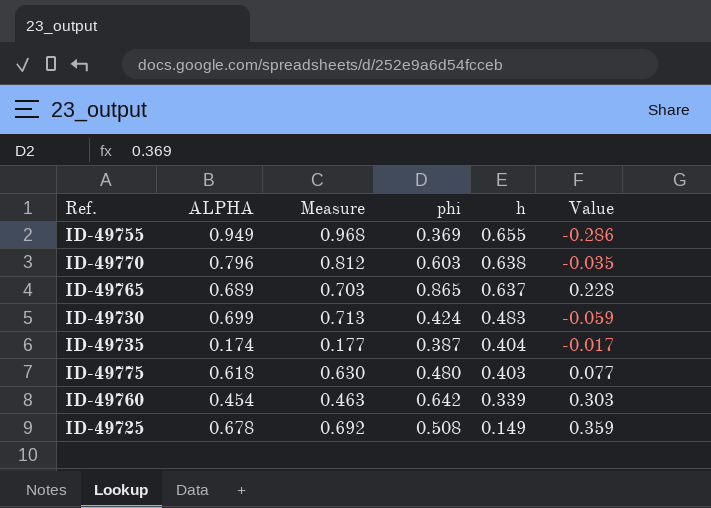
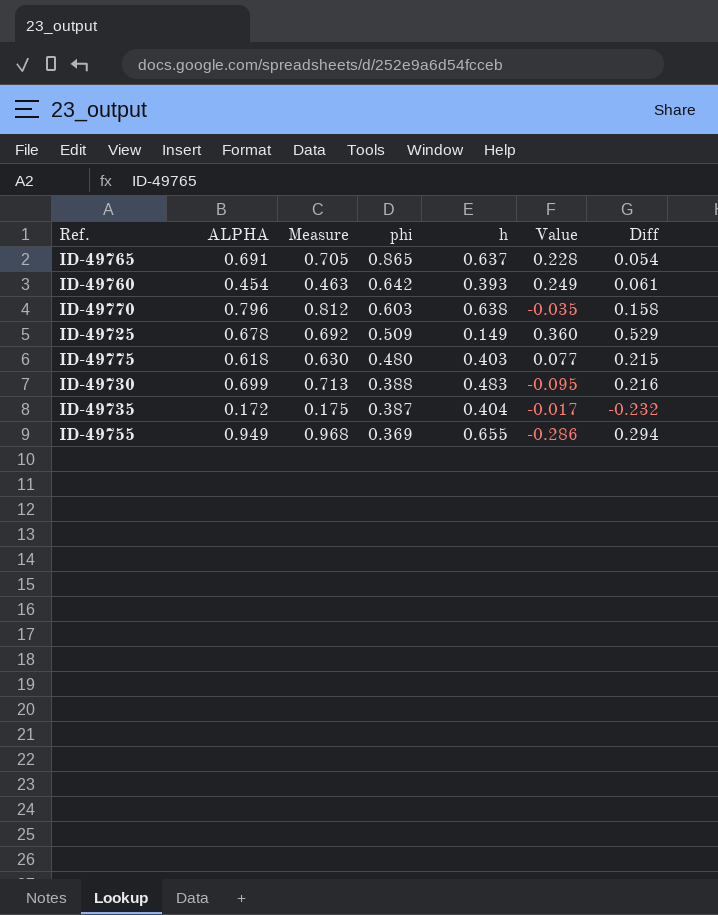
row order: h descending -> phi descending
column Diff | formula: none -> [ALPHA] - [h]
ID-49765 | ALPHA: 0.689 -> 0.691
ID-49765 | Measure: 0.703 -> 0.705
ID-49760 | h: 0.339 -> 0.393
ID-49760 | Value: 0.303 -> 0.249
ID-49725 | phi: 0.508 -> 0.509
ID-49725 | Value: 0.359 -> 0.360
ID-49730 | phi: 0.424 -> 0.388
ID-49730 | Value: -0.059 -> -0.095
ID-49735 | ALPHA: 0.174 -> 0.172
ID-49735 | Measure: 0.177 -> 0.175

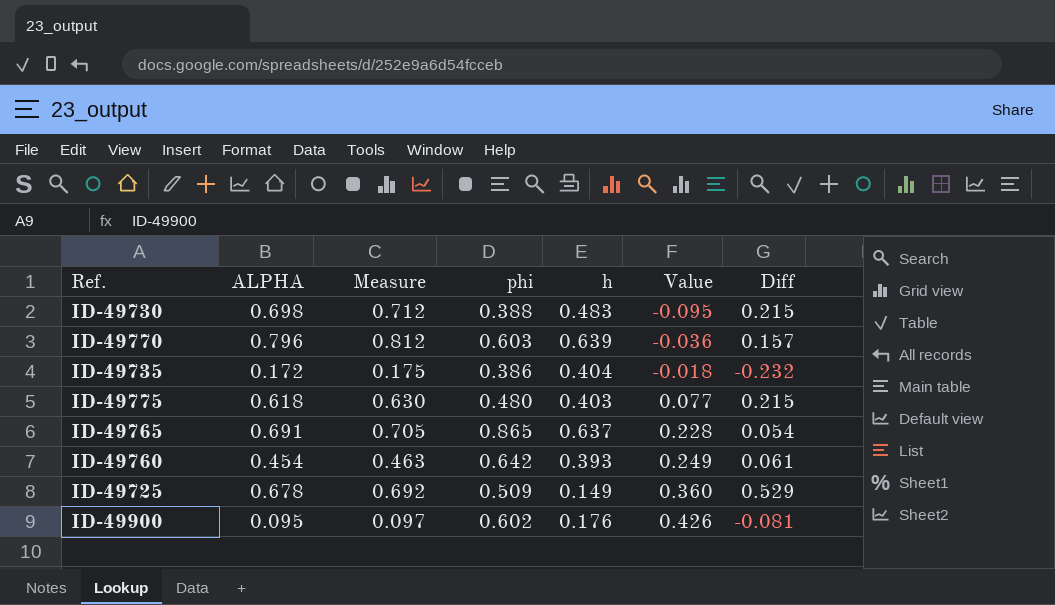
row order: phi descending -> Value ascending
row ID-49755: 0.949 | 0.968 | 0.369 | 0.655 | -0.286 | 0.294 -> none
ID-49730 | ALPHA: 0.699 -> 0.698
ID-49730 | Measure: 0.713 -> 0.712
ID-49730 | Diff: 0.216 -> 0.215
ID-49770 | h: 0.638 -> 0.639
ID-49770 | Value: -0.035 -> -0.036
ID-49770 | Diff: 0.158 -> 0.157
ID-49735 | phi: 0.387 -> 0.386
ID-49735 | Value: -0.017 -> -0.018
row ID-49900: none -> 0.095 | 0.097 | 0.602 | 0.176 | 0.426 | -0.081

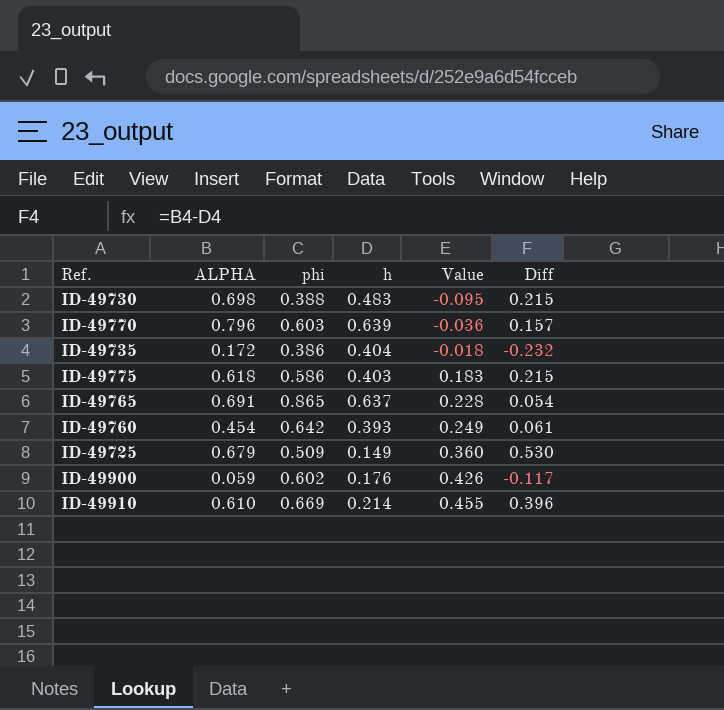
column Measure | formula: [ALPHA] * 1.02 -> none
ID-49775 | phi: 0.480 -> 0.586
ID-49775 | Value: 0.077 -> 0.183
ID-49725 | ALPHA: 0.678 -> 0.679
ID-49725 | Diff: 0.529 -> 0.530
ID-49900 | ALPHA: 0.095 -> 0.059
ID-49900 | Diff: -0.081 -> -0.117
row ID-49910: none -> 0.610 | 0.669 | 0.214 | 0.455 | 0.396

